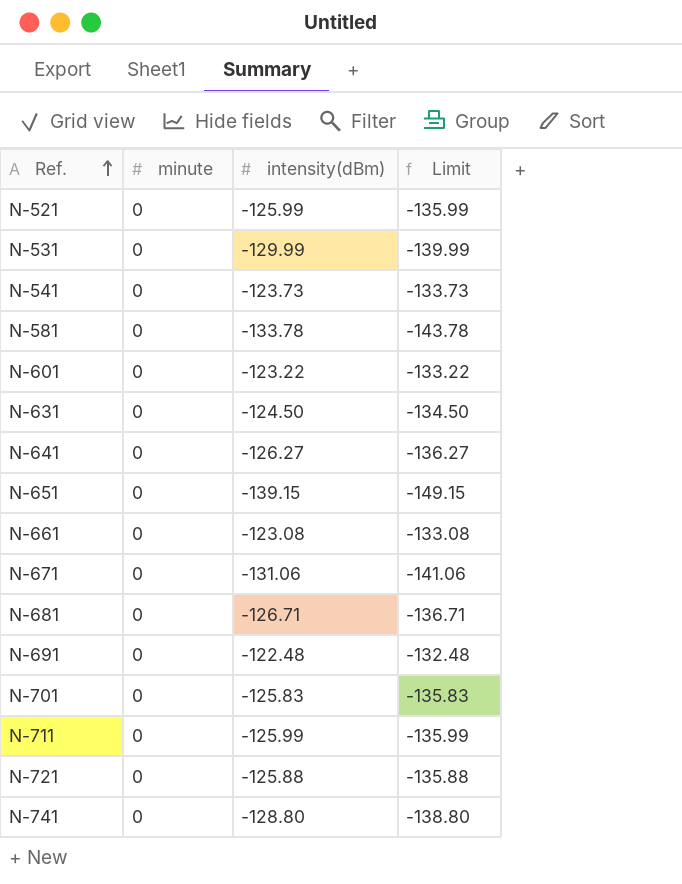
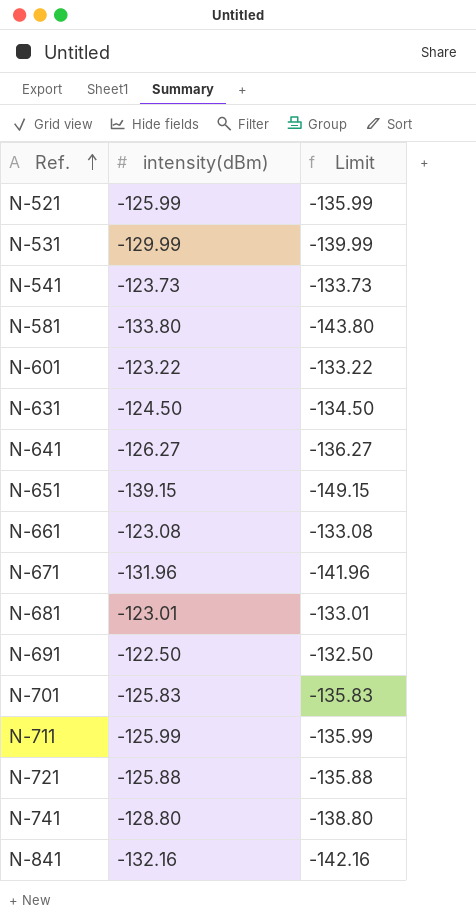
column minute | position: 2 -> none
N-581 | intensity(dBm): -133.78 -> -133.80
N-581 | Limit: -143.78 -> -143.80
N-671 | intensity(dBm): -131.06 -> -131.96
N-671 | Limit: -141.06 -> -141.96
N-681 | intensity(dBm): -126.71 -> -123.01
N-681 | Limit: -136.71 -> -133.01
N-691 | intensity(dBm): -122.48 -> -122.50
N-691 | Limit: -132.48 -> -132.50
row N-841: none -> -132.16 | -142.16

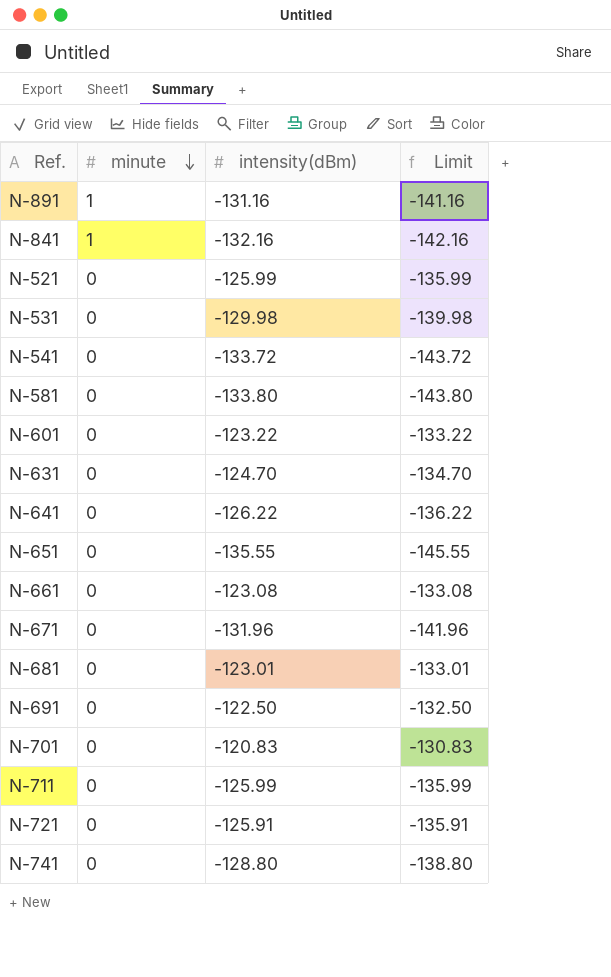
row order: Ref. ascending -> minute descending
column minute | position: none -> 2
row N-891: none -> 1 | -131.16 | -141.16
N-531 | intensity(dBm): -129.99 -> -129.98
N-531 | Limit: -139.99 -> -139.98
N-541 | intensity(dBm): -123.73 -> -133.72
N-541 | Limit: -133.73 -> -143.72
N-631 | intensity(dBm): -124.50 -> -124.70
N-631 | Limit: -134.50 -> -134.70
N-641 | intensity(dBm): -126.27 -> -126.22
N-641 | Limit: -136.27 -> -136.22
N-651 | intensity(dBm): -139.15 -> -135.55
N-651 | Limit: -149.15 -> -145.55
N-701 | intensity(dBm): -125.83 -> -120.83
N-701 | Limit: -135.83 -> -130.83
N-721 | intensity(dBm): -125.88 -> -125.91
N-721 | Limit: -135.88 -> -135.91

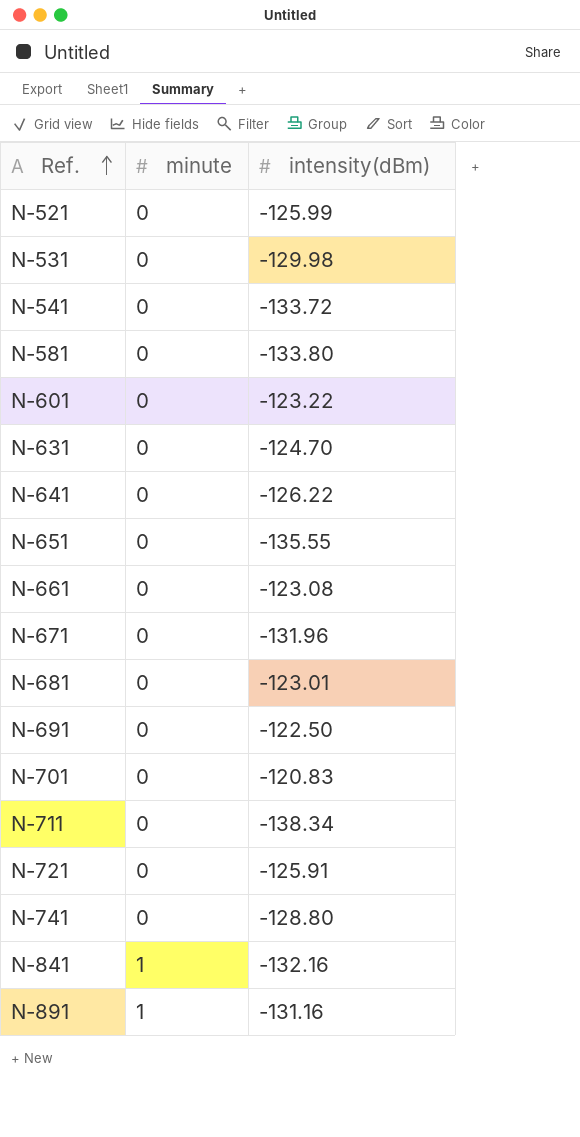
row order: minute descending -> Ref. ascending
column Limit | formula: [intensity(dBm)] - 10 -> none
N-711 | intensity(dBm): -125.99 -> -138.34

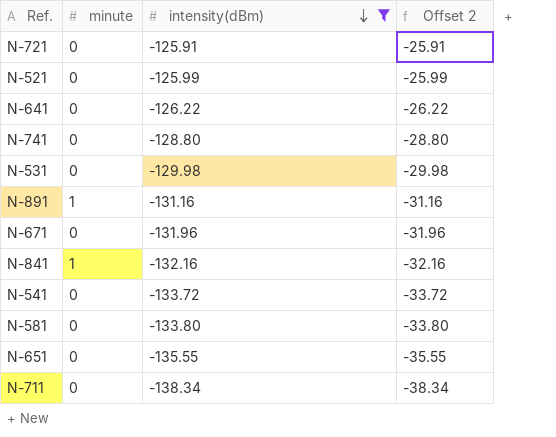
filter: none -> intensity(dBm) <= -125.91
row order: Ref. ascending -> intensity(dBm) descending
column Offset 2 | formula: none -> [intensity(dBm)] + 100

